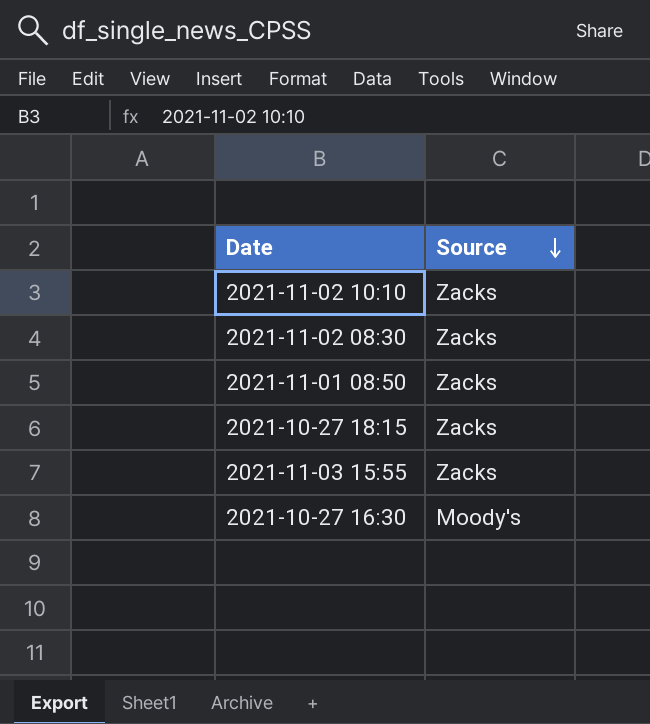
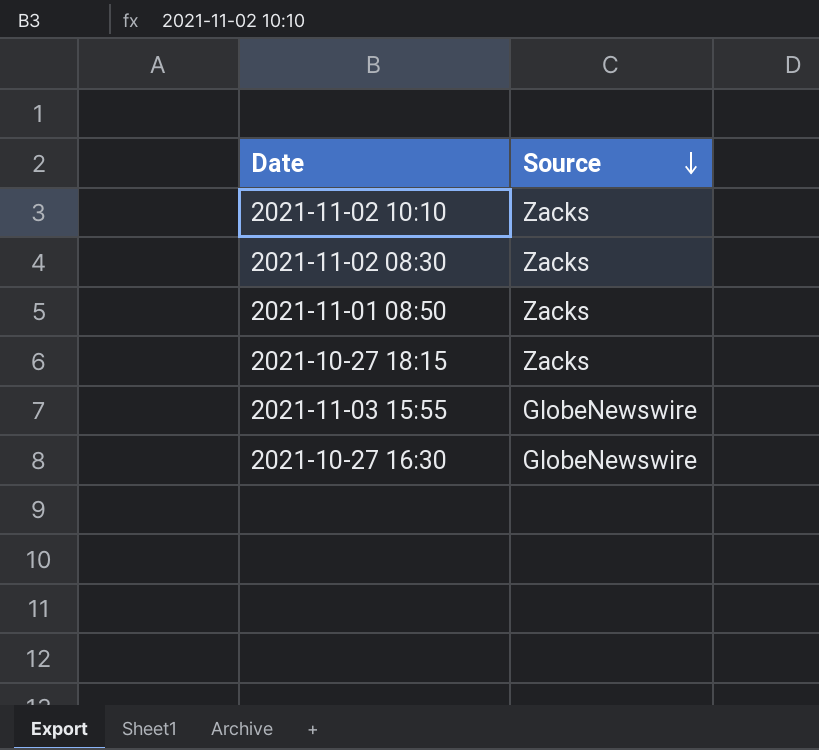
2021-11-03 15:55 | Source: Zacks -> GlobeNewswire
2021-10-27 16:30 | Source: Moody's -> GlobeNewswire

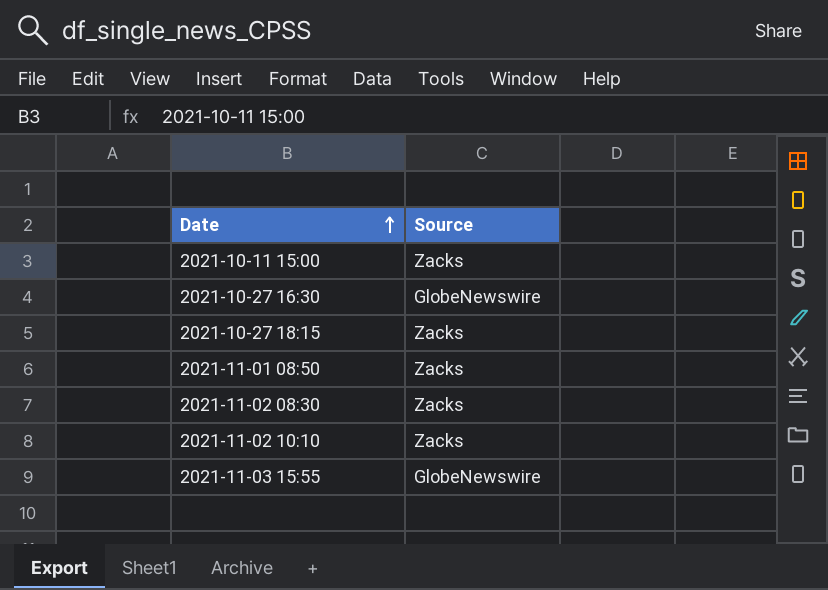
row order: Source descending -> Date ascending
row 2021-10-11 15:00: none -> Zacks

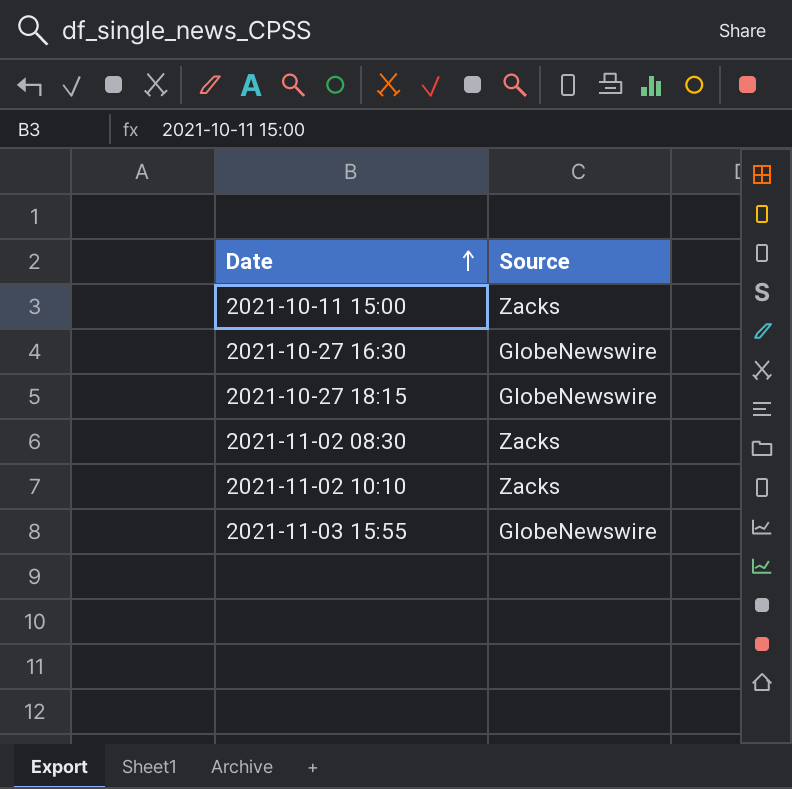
row 2021-11-01 08:50: Zacks -> none
2021-10-27 18:15 | Source: Zacks -> GlobeNewswire

